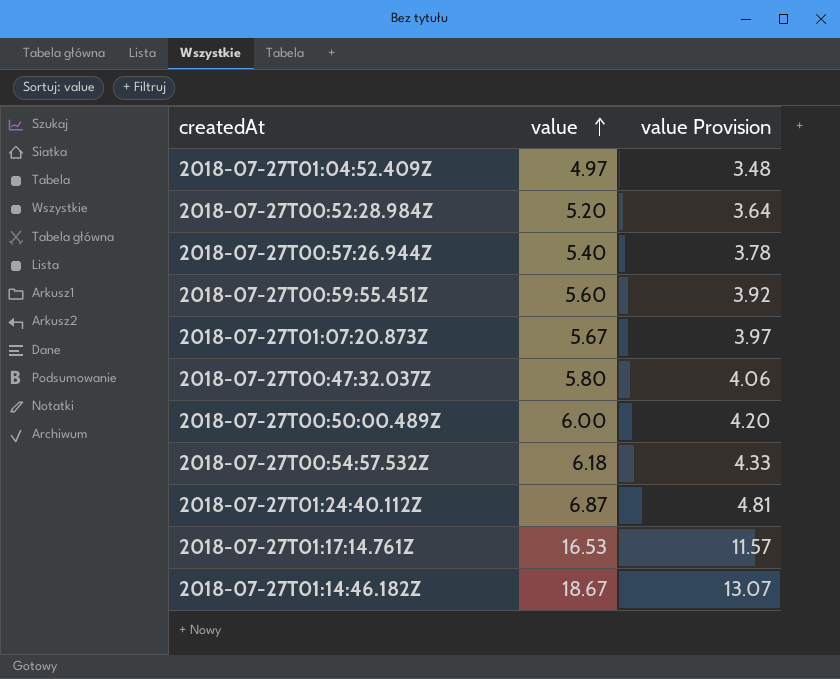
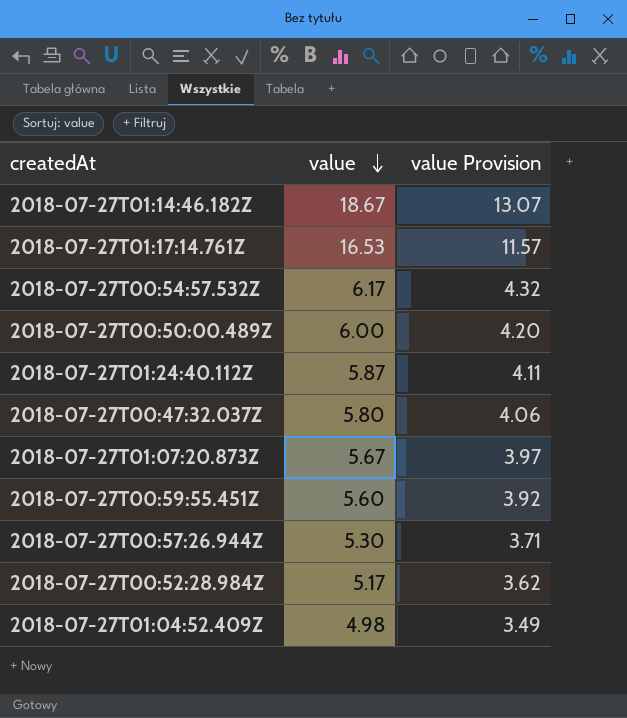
row order: value ascending -> value descending
2018-07-27T00:54:57.532Z | value: 6.18 -> 6.17
2018-07-27T00:54:57.532Z | value Provision: 4.33 -> 4.32
2018-07-27T01:24:40.112Z | value: 6.87 -> 5.87
2018-07-27T01:24:40.112Z | value Provision: 4.81 -> 4.11
2018-07-27T00:57:26.944Z | value: 5.40 -> 5.30
2018-07-27T00:57:26.944Z | value Provision: 3.78 -> 3.71
2018-07-27T00:52:28.984Z | value: 5.20 -> 5.17
2018-07-27T00:52:28.984Z | value Provision: 3.64 -> 3.62
2018-07-27T01:04:52.409Z | value: 4.97 -> 4.98
2018-07-27T01:04:52.409Z | value Provision: 3.48 -> 3.49

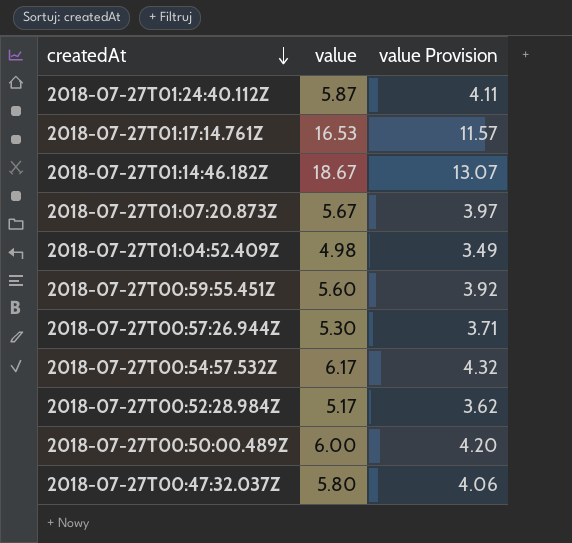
row order: value descending -> createdAt descending

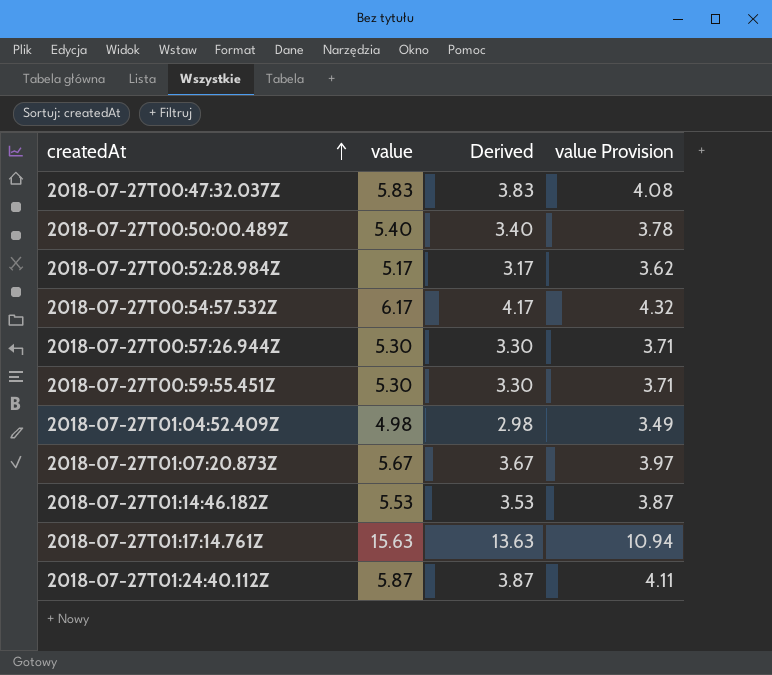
row order: createdAt descending -> createdAt ascending
column Derived | formula: none -> [value] - 2
2018-07-27T00:47:32.037Z | value: 5.80 -> 5.83
2018-07-27T00:47:32.037Z | value Provision: 4.06 -> 4.08
2018-07-27T00:50:00.489Z | value: 6.00 -> 5.40
2018-07-27T00:50:00.489Z | value Provision: 4.20 -> 3.78
2018-07-27T00:59:55.451Z | value: 5.60 -> 5.30
2018-07-27T00:59:55.451Z | value Provision: 3.92 -> 3.71
2018-07-27T01:14:46.182Z | value: 18.67 -> 5.53
2018-07-27T01:14:46.182Z | value Provision: 13.07 -> 3.87
2018-07-27T01:17:14.761Z | value: 16.53 -> 15.63
2018-07-27T01:17:14.761Z | value Provision: 11.57 -> 10.94

